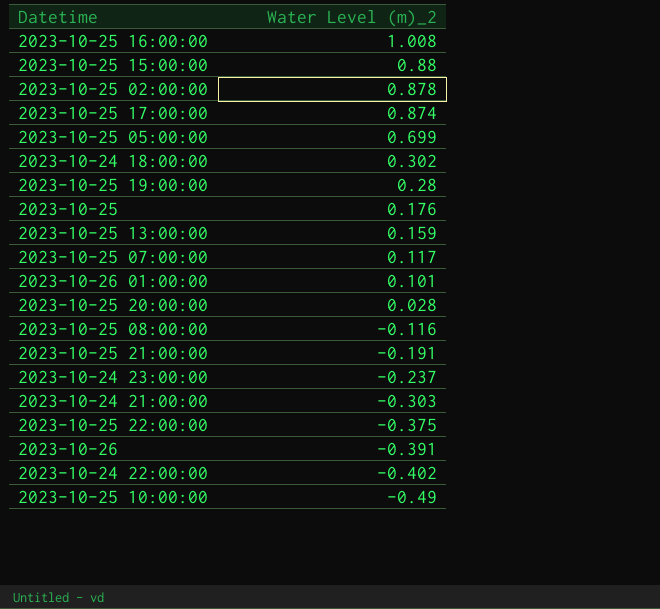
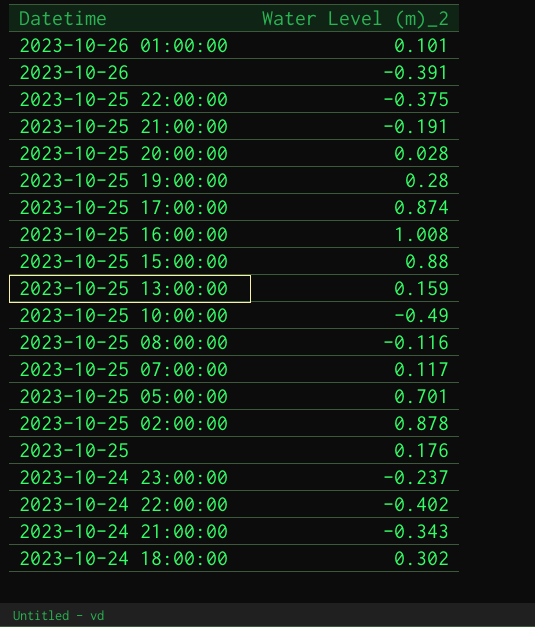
row order: Water Level (m)_2 descending -> Datetime descending
2023-10-25 05:00:00 | Water Level (m)_2: 0.699 -> 0.701
2023-10-24 21:00:00 | Water Level (m)_2: -0.303 -> -0.343

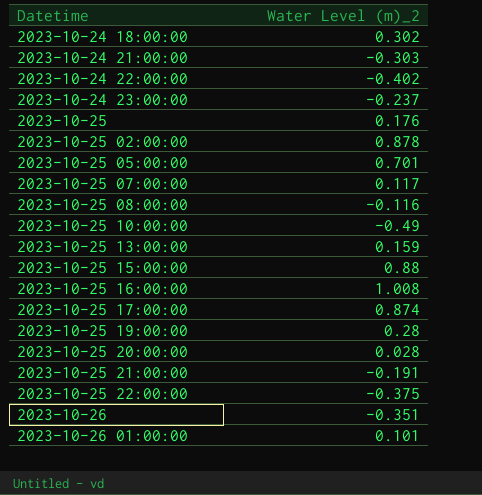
row order: Datetime descending -> Datetime ascending
2023-10-24 21:00:00 | Water Level (m)_2: -0.343 -> -0.303
2023-10-26 | Water Level (m)_2: -0.391 -> -0.351

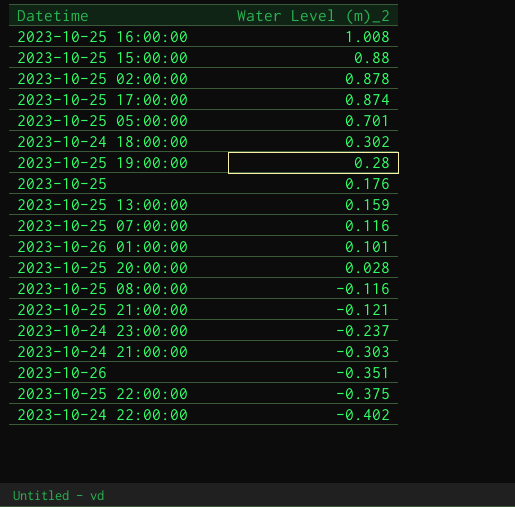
row order: Datetime ascending -> Water Level (m)_2 descending
row 2023-10-25 10:00:00: -0.49 -> none
2023-10-25 07:00:00 | Water Level (m)_2: 0.117 -> 0.116
2023-10-25 21:00:00 | Water Level (m)_2: -0.191 -> -0.121

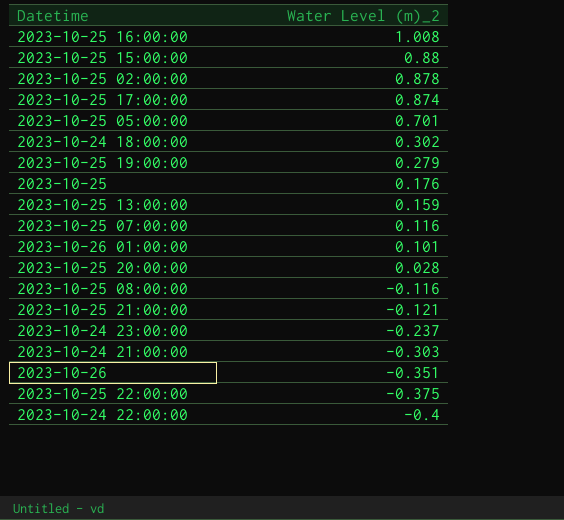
2023-10-25 19:00:00 | Water Level (m)_2: 0.28 -> 0.279
2023-10-24 22:00:00 | Water Level (m)_2: -0.402 -> -0.4

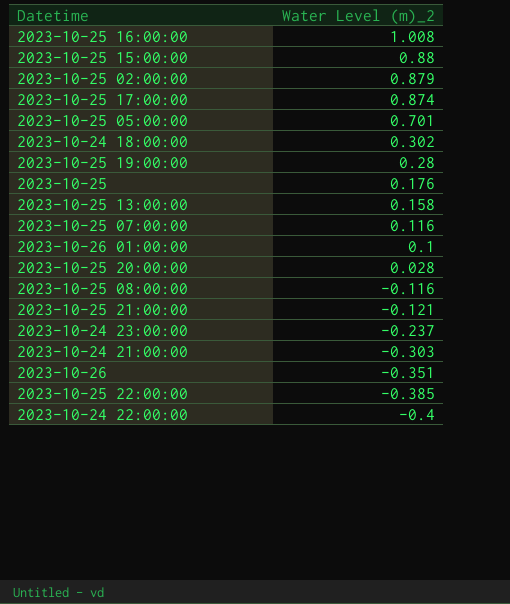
2023-10-25 02:00:00 | Water Level (m)_2: 0.878 -> 0.879
2023-10-25 19:00:00 | Water Level (m)_2: 0.279 -> 0.28
2023-10-25 13:00:00 | Water Level (m)_2: 0.159 -> 0.158
2023-10-26 01:00:00 | Water Level (m)_2: 0.101 -> 0.1
2023-10-25 22:00:00 | Water Level (m)_2: -0.375 -> -0.385

